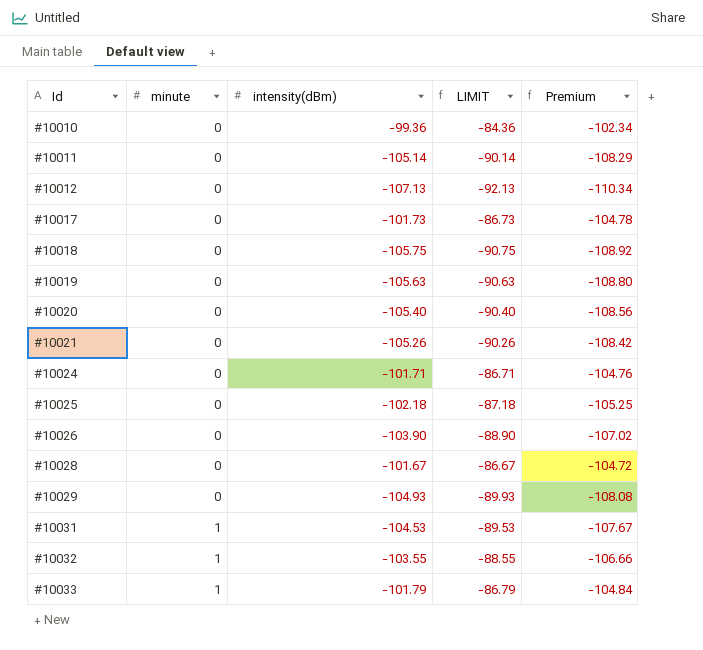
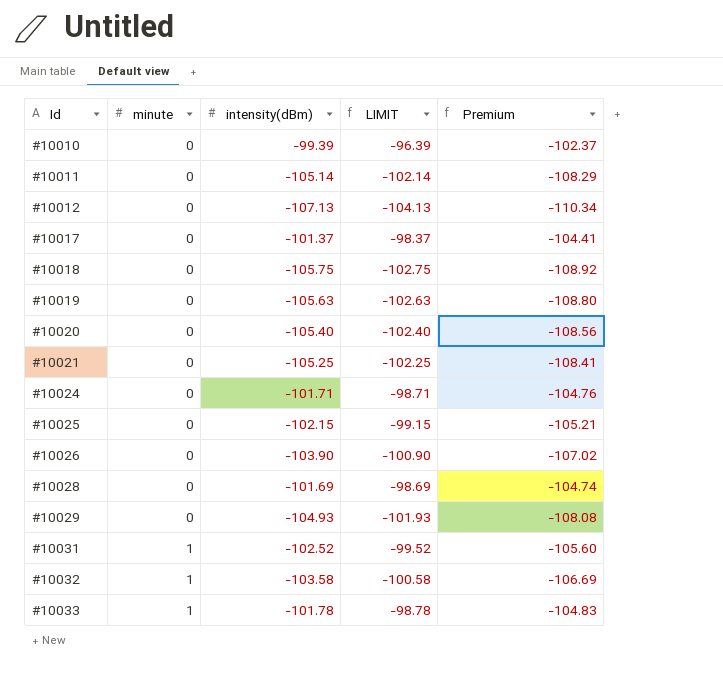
column LIMIT | formula: [intensity(dBm)] + 15 -> [intensity(dBm)] + 3
#10010 | intensity(dBm): -99.36 -> -99.39
#10010 | Premium: -102.34 -> -102.37
#10017 | intensity(dBm): -101.73 -> -101.37
#10017 | Premium: -104.78 -> -104.41
#10021 | intensity(dBm): -105.26 -> -105.25
#10021 | Premium: -108.42 -> -108.41
#10025 | intensity(dBm): -102.18 -> -102.15
#10025 | Premium: -105.25 -> -105.21
#10028 | intensity(dBm): -101.67 -> -101.69
#10028 | Premium: -104.72 -> -104.74
#10031 | intensity(dBm): -104.53 -> -102.52
#10031 | Premium: -107.67 -> -105.60
#10032 | intensity(dBm): -103.55 -> -103.58
#10032 | Premium: -106.66 -> -106.69
#10033 | intensity(dBm): -101.79 -> -101.78
#10033 | Premium: -104.84 -> -104.83

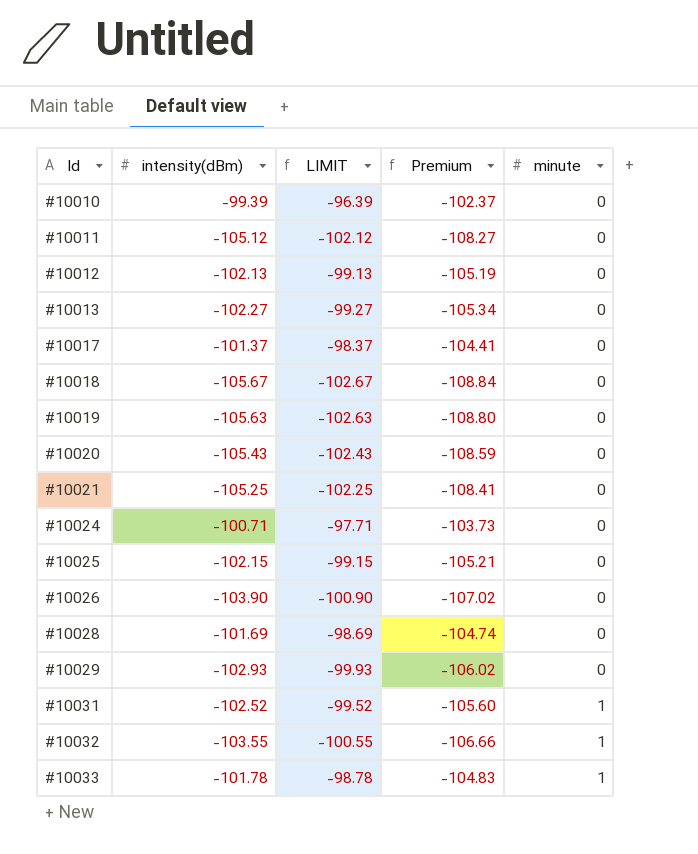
column minute | position: 2 -> 5
#10011 | intensity(dBm): -105.14 -> -105.12
#10011 | LIMIT: -102.14 -> -102.12
#10011 | Premium: -108.29 -> -108.27
#10012 | intensity(dBm): -107.13 -> -102.13
#10012 | LIMIT: -104.13 -> -99.13
#10012 | Premium: -110.34 -> -105.19
row #10013: none -> -102.27 | -99.27 | -105.34 | 0
#10018 | intensity(dBm): -105.75 -> -105.67
#10018 | LIMIT: -102.75 -> -102.67
#10018 | Premium: -108.92 -> -108.84
#10020 | intensity(dBm): -105.40 -> -105.43
#10020 | LIMIT: -102.40 -> -102.43
#10020 | Premium: -108.56 -> -108.59
#10024 | intensity(dBm): -101.71 -> -100.71
#10024 | LIMIT: -98.71 -> -97.71
#10024 | Premium: -104.76 -> -103.73
#10029 | intensity(dBm): -104.93 -> -102.93
#10029 | LIMIT: -101.93 -> -99.93
#10029 | Premium: -108.08 -> -106.02
#10032 | intensity(dBm): -103.58 -> -103.55
#10032 | LIMIT: -100.58 -> -100.55
#10032 | Premium: -106.69 -> -106.66

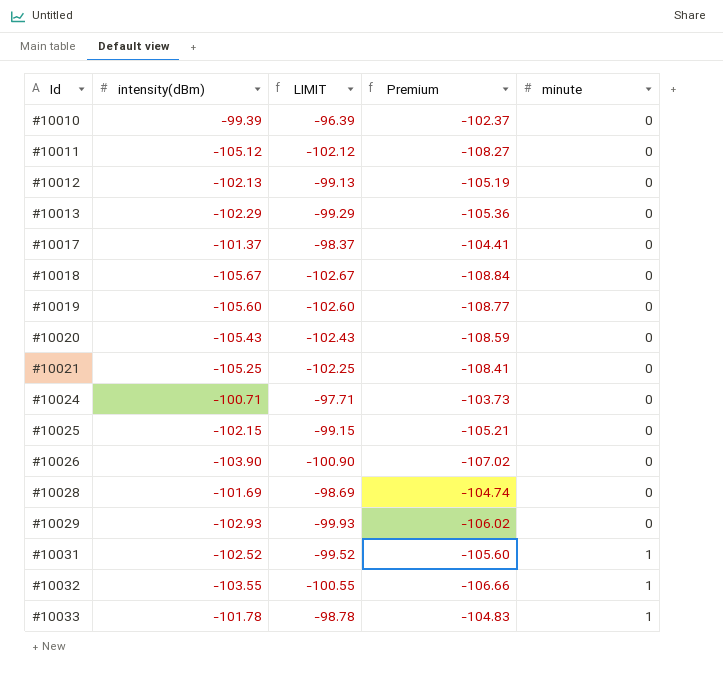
#10013 | intensity(dBm): -102.27 -> -102.29
#10013 | LIMIT: -99.27 -> -99.29
#10013 | Premium: -105.34 -> -105.36
#10019 | intensity(dBm): -105.63 -> -105.60
#10019 | LIMIT: -102.63 -> -102.60
#10019 | Premium: -108.80 -> -108.77

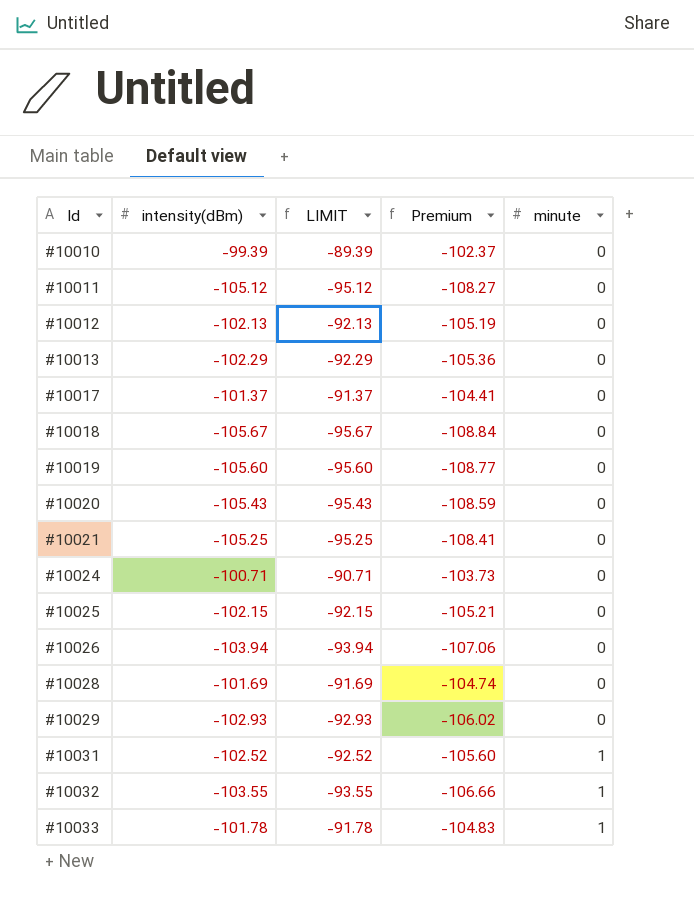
column LIMIT | formula: [intensity(dBm)] + 3 -> [intensity(dBm)] + 10
#10026 | intensity(dBm): -103.90 -> -103.94
#10026 | Premium: -107.02 -> -107.06

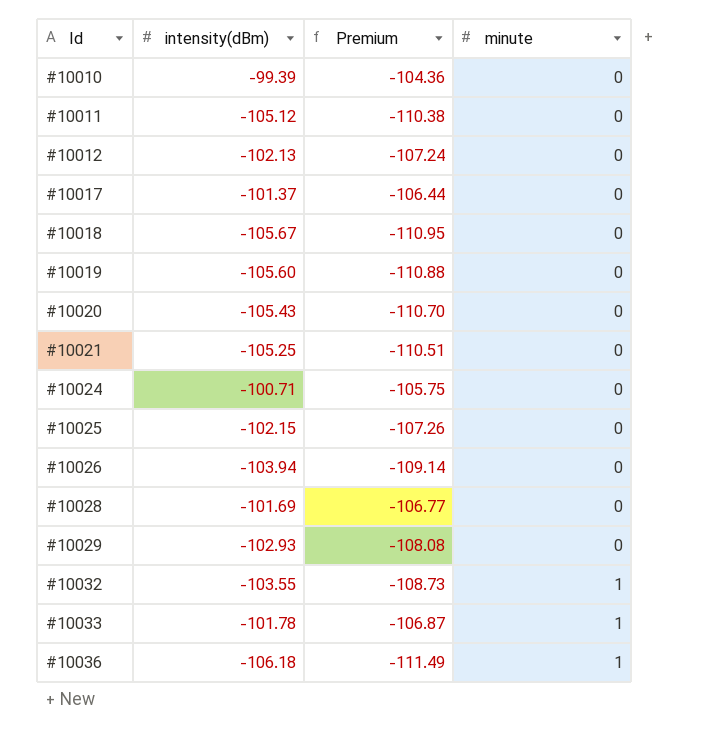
column LIMIT | formula: [intensity(dBm)] + 10 -> none
column Premium | formula: [intensity(dBm)] * 1.03 -> [intensity(dBm)] * 1.05
row #10013: -102.29 | -92.29 | -105.36 | 0 -> none
row #10031: -102.52 | -92.52 | -105.60 | 1 -> none
row #10036: none -> -106.18 | -111.49 | 1

